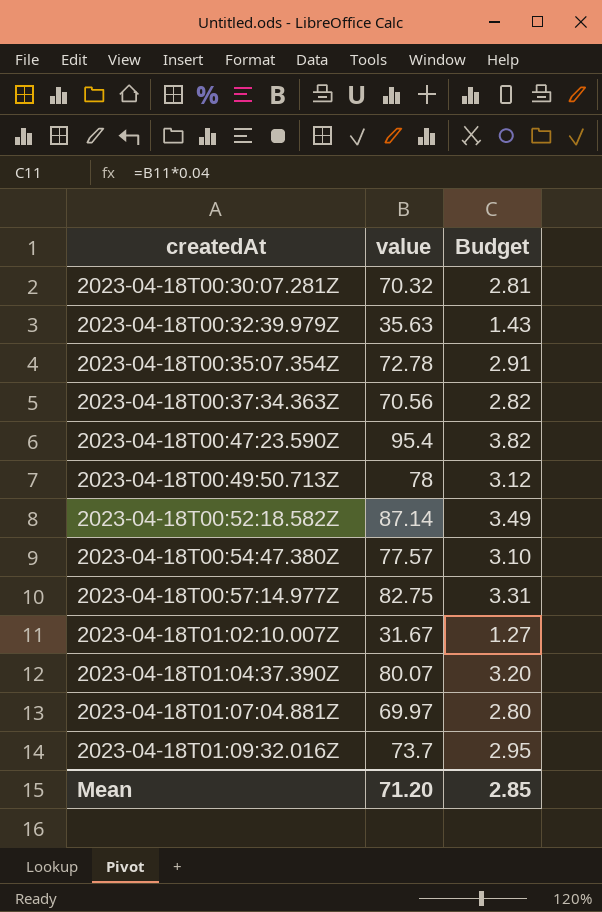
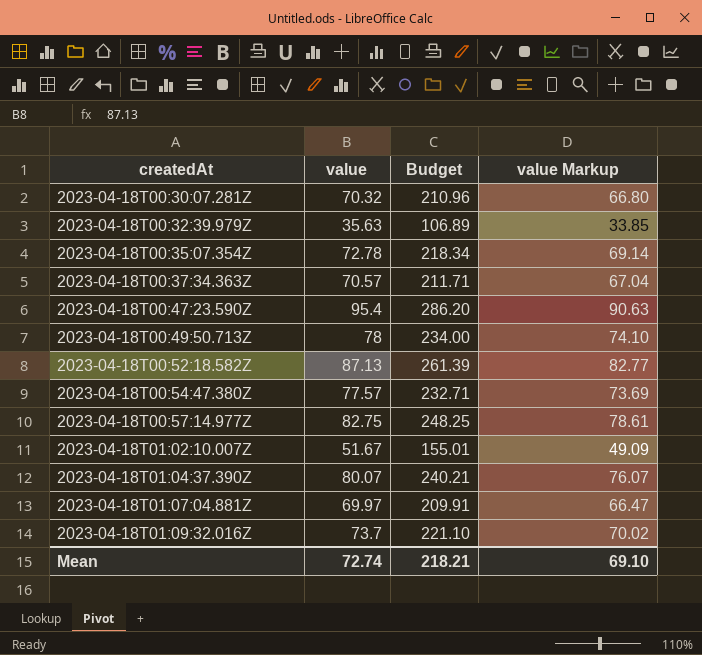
column Budget | formula: [value] * 0.04 -> [value] * 3
column value Markup | formula: none -> [value] * 0.95
2023-04-18T00:37:34.363Z | value: 70.56 -> 70.57
2023-04-18T00:52:18.582Z | value: 87.14 -> 87.13
2023-04-18T01:02:10.007Z | value: 31.67 -> 51.67
Mean | value: 71.20 -> 72.74
Mean | Budget: 2.85 -> 218.21

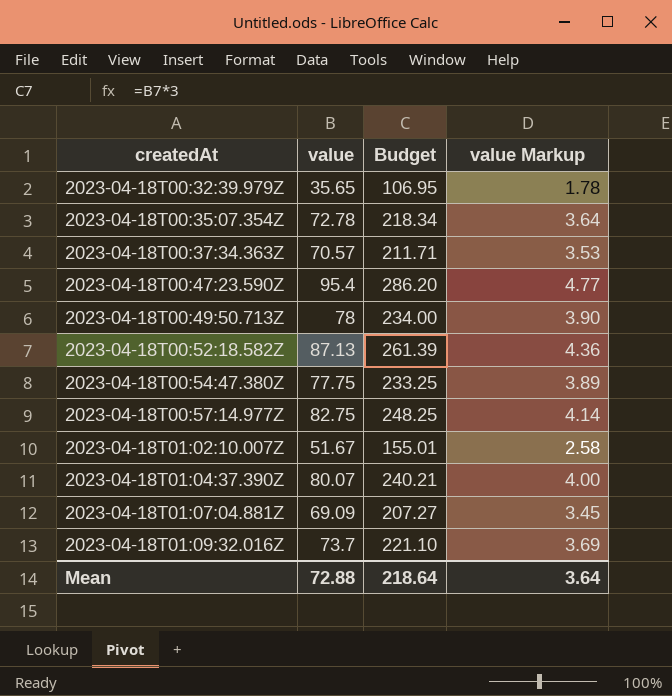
column value Markup | formula: [value] * 0.95 -> [value] * 0.05
row 2023-04-18T00:30:07.281Z: 70.32 | 210.96 | 66.80 -> none
2023-04-18T00:32:39.979Z | value: 35.63 -> 35.65
2023-04-18T00:32:39.979Z | Budget: 106.89 -> 106.95
2023-04-18T00:54:47.380Z | value: 77.57 -> 77.75
2023-04-18T00:54:47.380Z | Budget: 232.71 -> 233.25
2023-04-18T01:07:04.881Z | value: 69.97 -> 69.09
2023-04-18T01:07:04.881Z | Budget: 209.91 -> 207.27
Mean | value: 72.74 -> 72.88
Mean | Budget: 218.21 -> 218.64
Mean | value Markup: 69.10 -> 3.64

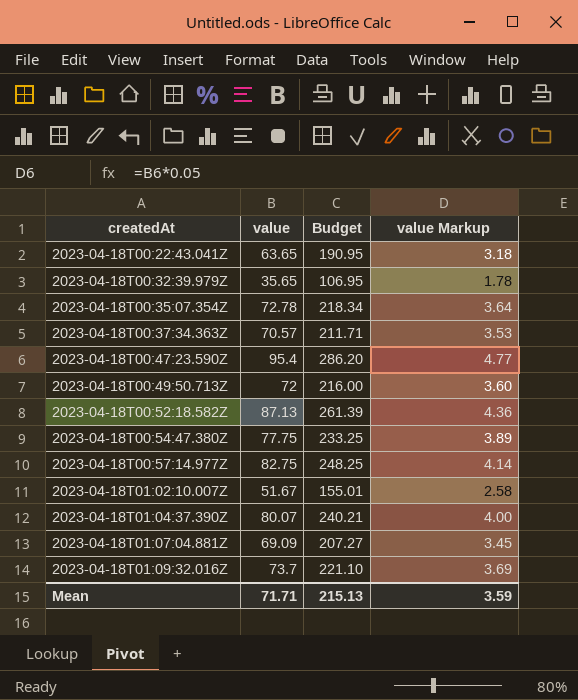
row 2023-04-18T00:22:43.041Z: none -> 63.65 | 190.95 | 3.18
2023-04-18T00:49:50.713Z | value: 78 -> 72
2023-04-18T00:49:50.713Z | Budget: 234.00 -> 216.00
2023-04-18T00:49:50.713Z | value Markup: 3.90 -> 3.60
Mean | value: 72.88 -> 71.71
Mean | Budget: 218.64 -> 215.13
Mean | value Markup: 3.64 -> 3.59

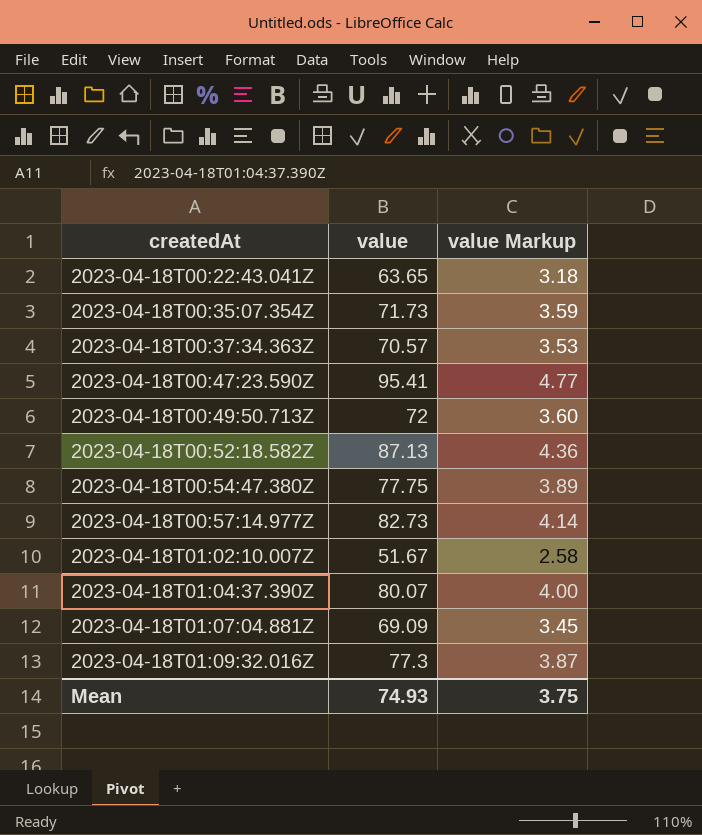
column Budget | formula: [value] * 3 -> none
row 2023-04-18T00:32:39.979Z: 35.65 | 106.95 | 1.78 -> none
2023-04-18T00:35:07.354Z | value: 72.78 -> 71.73
2023-04-18T00:35:07.354Z | value Markup: 3.64 -> 3.59
2023-04-18T00:47:23.590Z | value: 95.4 -> 95.41
2023-04-18T00:57:14.977Z | value: 82.75 -> 82.73
2023-04-18T01:09:32.016Z | value: 73.7 -> 77.3
2023-04-18T01:09:32.016Z | value Markup: 3.69 -> 3.87
Mean | value: 71.71 -> 74.93
Mean | value Markup: 3.59 -> 3.75

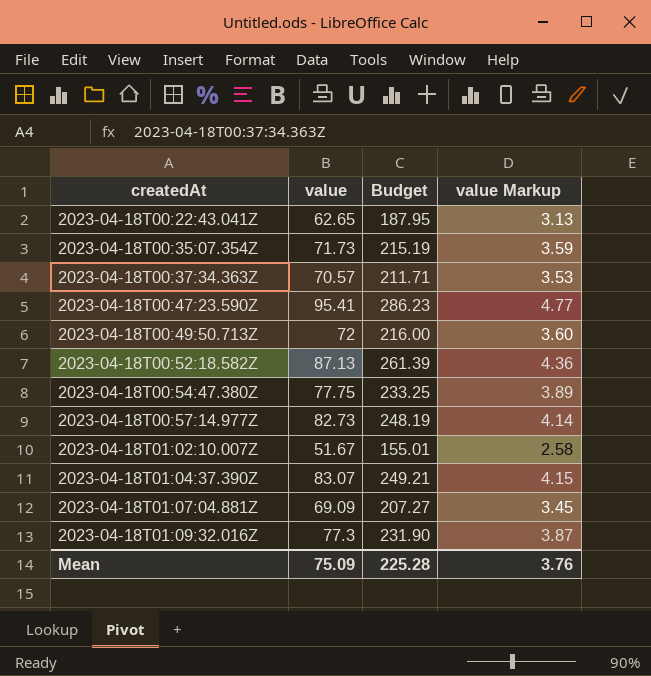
column Budget | formula: none -> [value] * 3
2023-04-18T00:22:43.041Z | value: 63.65 -> 62.65
2023-04-18T00:22:43.041Z | value Markup: 3.18 -> 3.13
2023-04-18T01:04:37.390Z | value: 80.07 -> 83.07
2023-04-18T01:04:37.390Z | value Markup: 4.00 -> 4.15
Mean | value: 74.93 -> 75.09
Mean | value Markup: 3.75 -> 3.76

